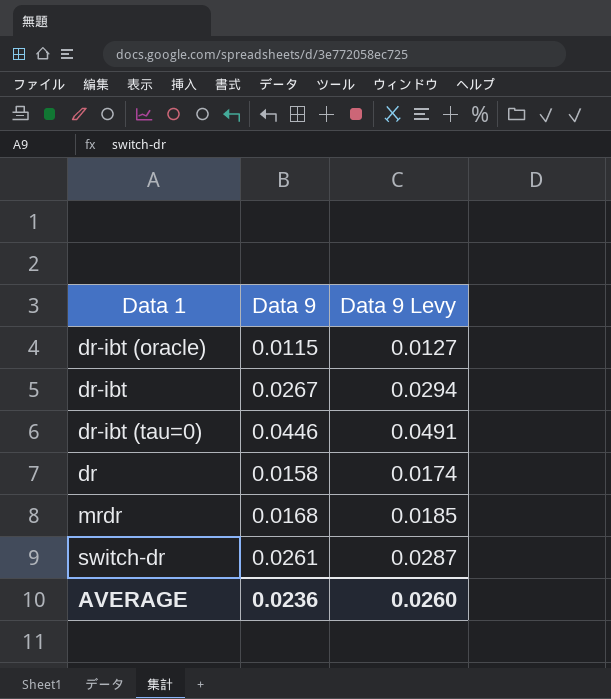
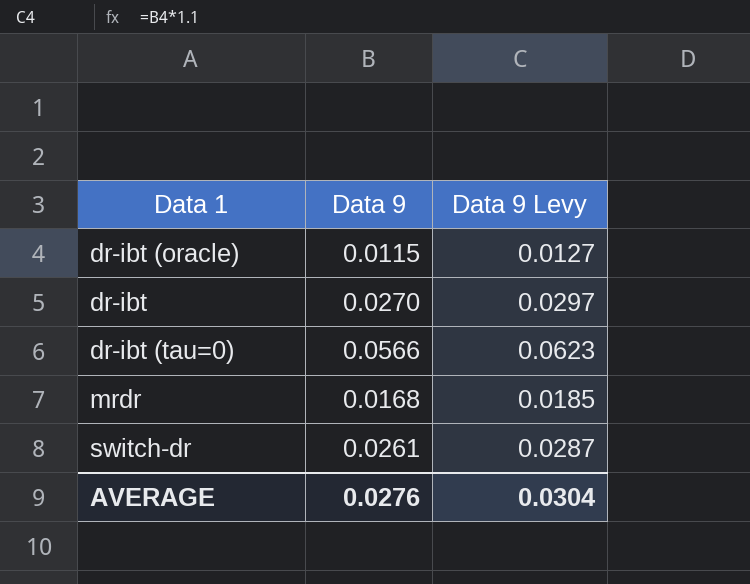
row dr: 0.0158 | 0.0174 -> none
dr-ibt | Data 9: 0.0267 -> 0.0270
dr-ibt | Data 9 Levy: 0.0294 -> 0.0297
dr-ibt (tau=0) | Data 9: 0.0446 -> 0.0566
dr-ibt (tau=0) | Data 9 Levy: 0.0491 -> 0.0623
AVERAGE | Data 9: 0.0236 -> 0.0276
AVERAGE | Data 9 Levy: 0.0260 -> 0.0304

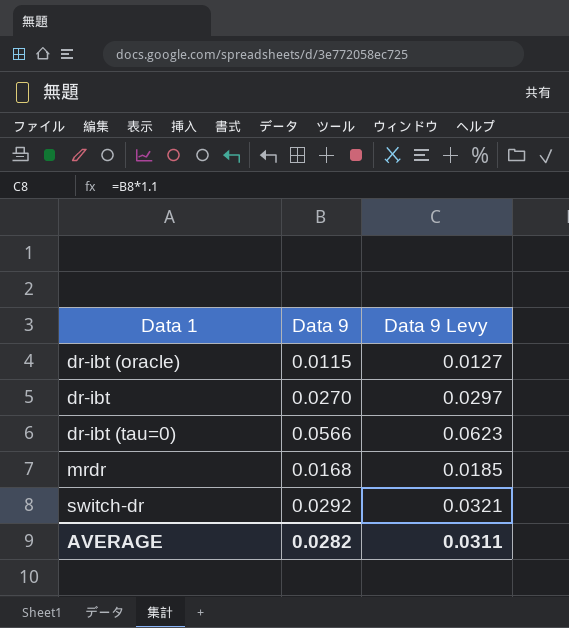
switch-dr | Data 9: 0.0261 -> 0.0292
switch-dr | Data 9 Levy: 0.0287 -> 0.0321
AVERAGE | Data 9: 0.0276 -> 0.0282
AVERAGE | Data 9 Levy: 0.0304 -> 0.0311

